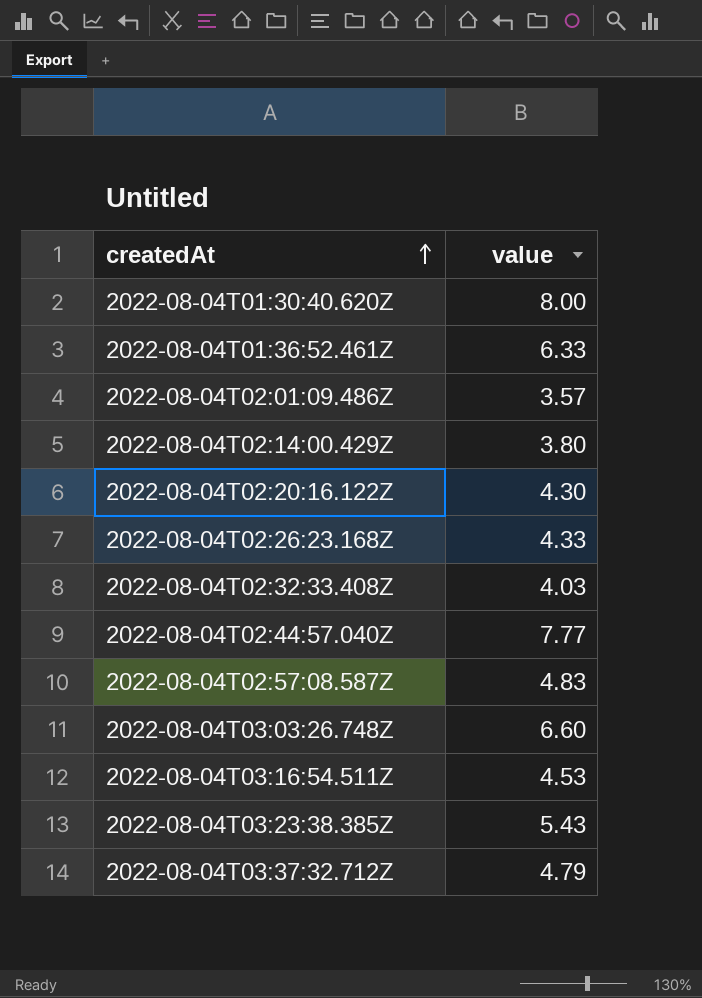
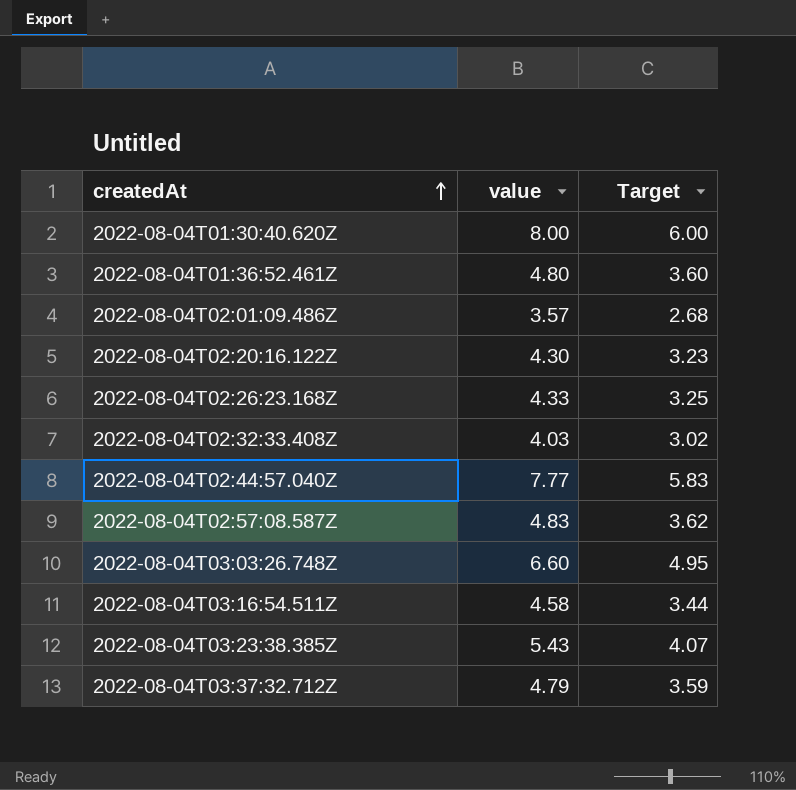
column Target | formula: none -> [value] * 0.75
row 2022-08-04T02:14:00.429Z: 3.80 -> none
2022-08-04T01:36:52.461Z | value: 6.33 -> 4.80
2022-08-04T03:16:54.511Z | value: 4.53 -> 4.58

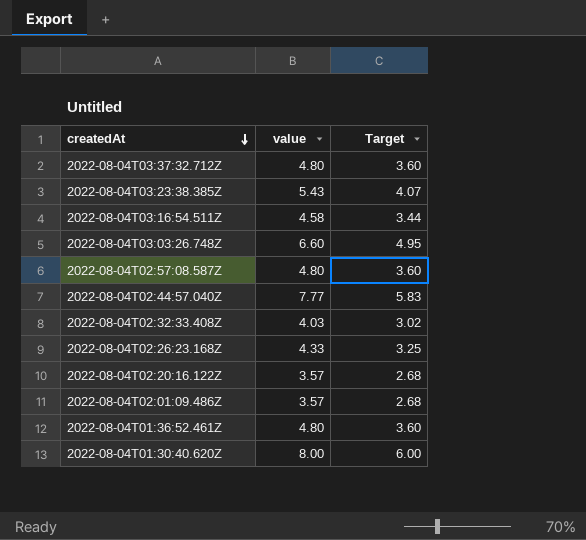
row order: createdAt ascending -> createdAt descending
2022-08-04T03:37:32.712Z | value: 4.79 -> 4.80
2022-08-04T03:37:32.712Z | Target: 3.59 -> 3.60
2022-08-04T02:57:08.587Z | value: 4.83 -> 4.80
2022-08-04T02:57:08.587Z | Target: 3.62 -> 3.60
2022-08-04T02:20:16.122Z | value: 4.30 -> 3.57
2022-08-04T02:20:16.122Z | Target: 3.23 -> 2.68

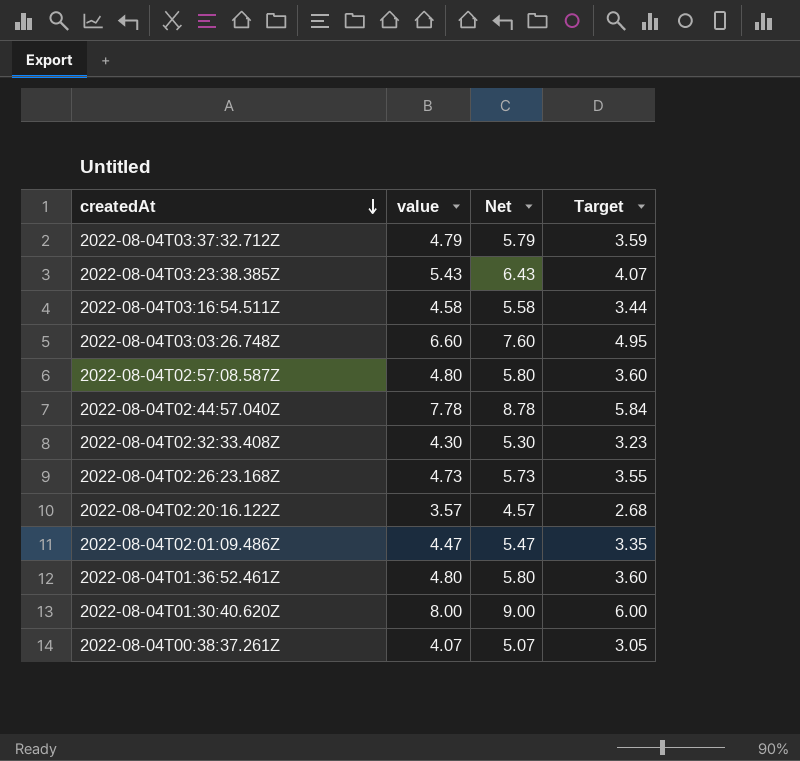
column Net | formula: none -> [value] + 1
2022-08-04T03:37:32.712Z | value: 4.80 -> 4.79
2022-08-04T03:37:32.712Z | Target: 3.60 -> 3.59
2022-08-04T02:44:57.040Z | value: 7.77 -> 7.78
2022-08-04T02:44:57.040Z | Target: 5.83 -> 5.84
2022-08-04T02:32:33.408Z | value: 4.03 -> 4.30
2022-08-04T02:32:33.408Z | Target: 3.02 -> 3.23
2022-08-04T02:26:23.168Z | value: 4.33 -> 4.73
2022-08-04T02:26:23.168Z | Target: 3.25 -> 3.55
2022-08-04T02:01:09.486Z | value: 3.57 -> 4.47
2022-08-04T02:01:09.486Z | Target: 2.68 -> 3.35
row 2022-08-04T00:38:37.261Z: none -> 4.07 | 5.07 | 3.05

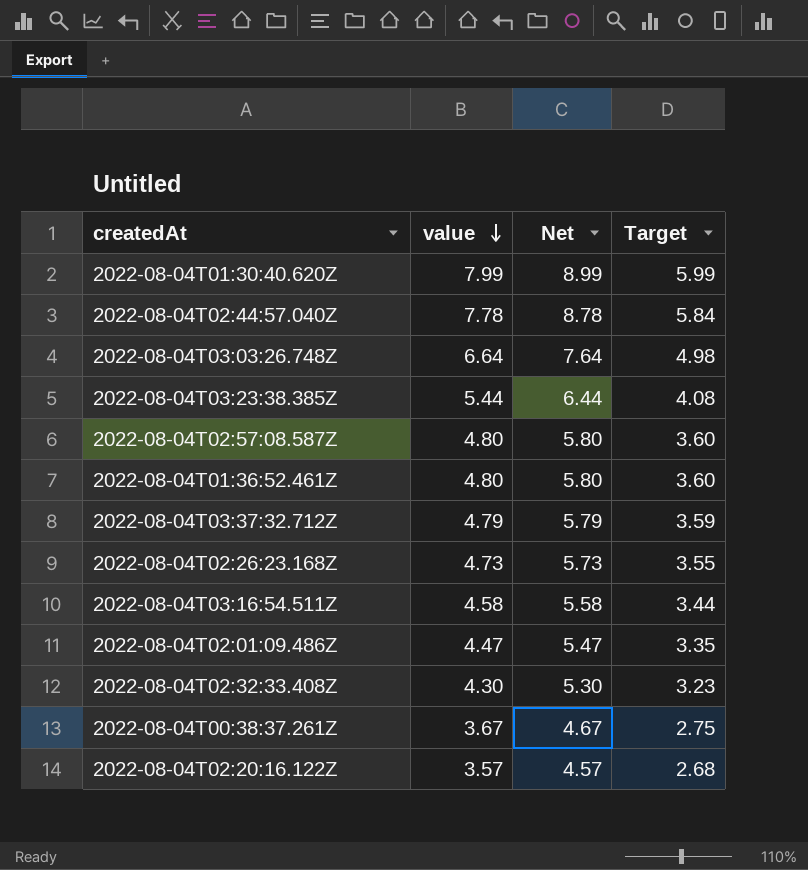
row order: createdAt descending -> value descending
2022-08-04T01:30:40.620Z | value: 8.00 -> 7.99
2022-08-04T01:30:40.620Z | Net: 9.00 -> 8.99
2022-08-04T01:30:40.620Z | Target: 6.00 -> 5.99
2022-08-04T03:03:26.748Z | value: 6.60 -> 6.64
2022-08-04T03:03:26.748Z | Net: 7.60 -> 7.64
2022-08-04T03:03:26.748Z | Target: 4.95 -> 4.98
2022-08-04T03:23:38.385Z | value: 5.43 -> 5.44
2022-08-04T03:23:38.385Z | Net: 6.43 -> 6.44
2022-08-04T03:23:38.385Z | Target: 4.07 -> 4.08
2022-08-04T00:38:37.261Z | value: 4.07 -> 3.67
2022-08-04T00:38:37.261Z | Net: 5.07 -> 4.67
2022-08-04T00:38:37.261Z | Target: 3.05 -> 2.75

